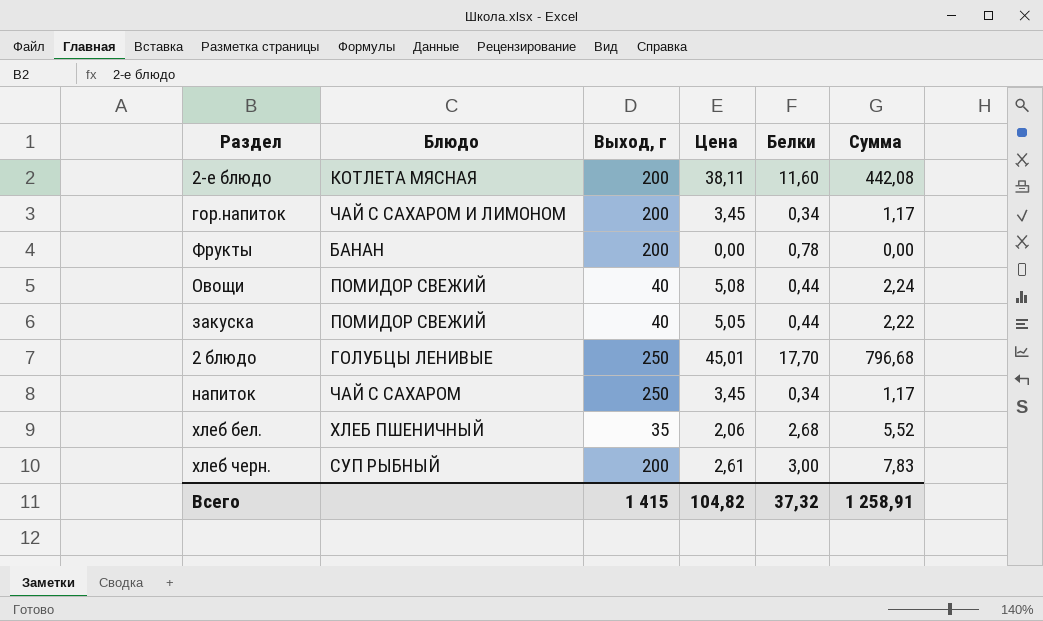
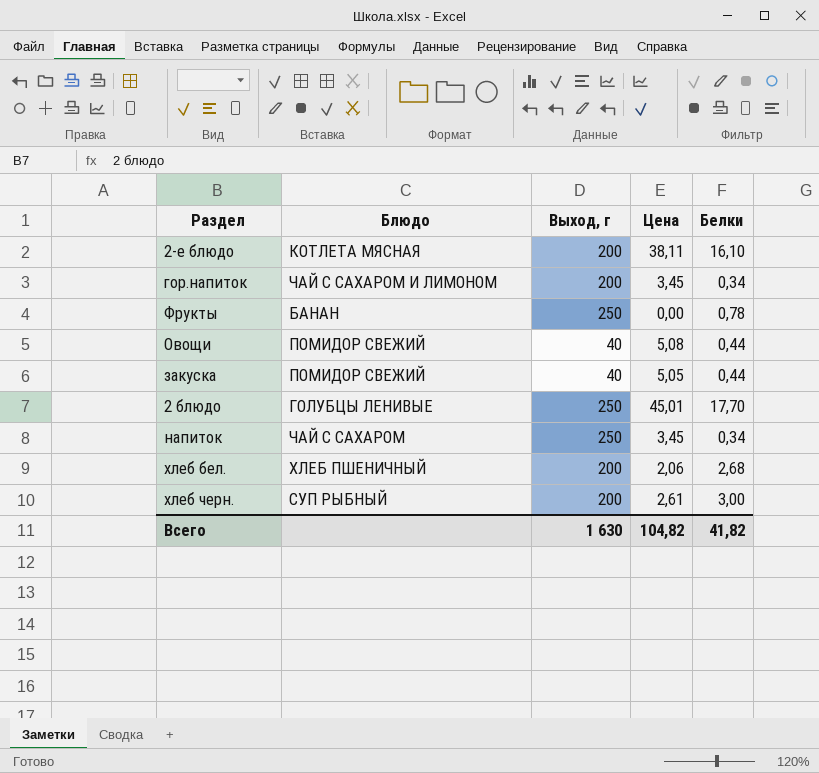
column Сумма | formula: [Цена] * [Белки] -> none
2-е блюдо | Белки: 11,60 -> 16,10
Фрукты | Выход, г: 200 -> 250
хлеб бел. | Выход, г: 35 -> 200
Всего | Выход, г: 1 415 -> 1 630
Всего | Белки: 37,32 -> 41,82

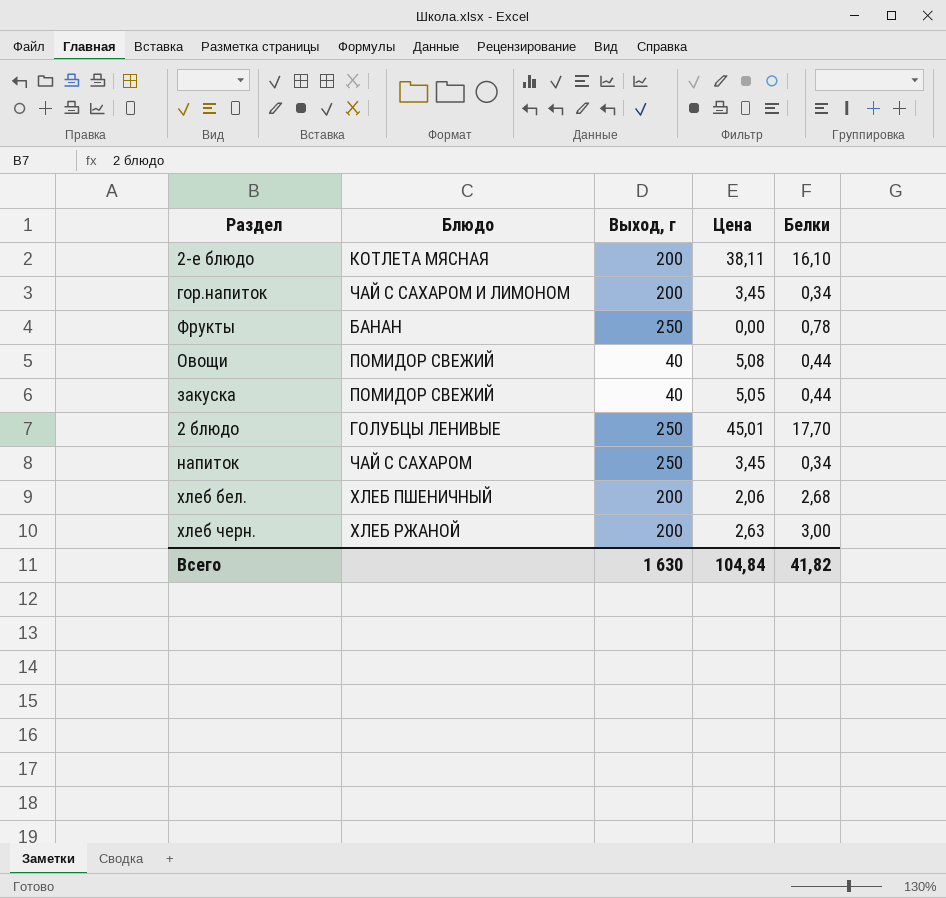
хлеб черн. | Блюдо: СУП РЫБНЫЙ -> ХЛЕБ РЖАНОЙ
хлеб черн. | Цена: 2,61 -> 2,63
Всего | Цена: 104,82 -> 104,84

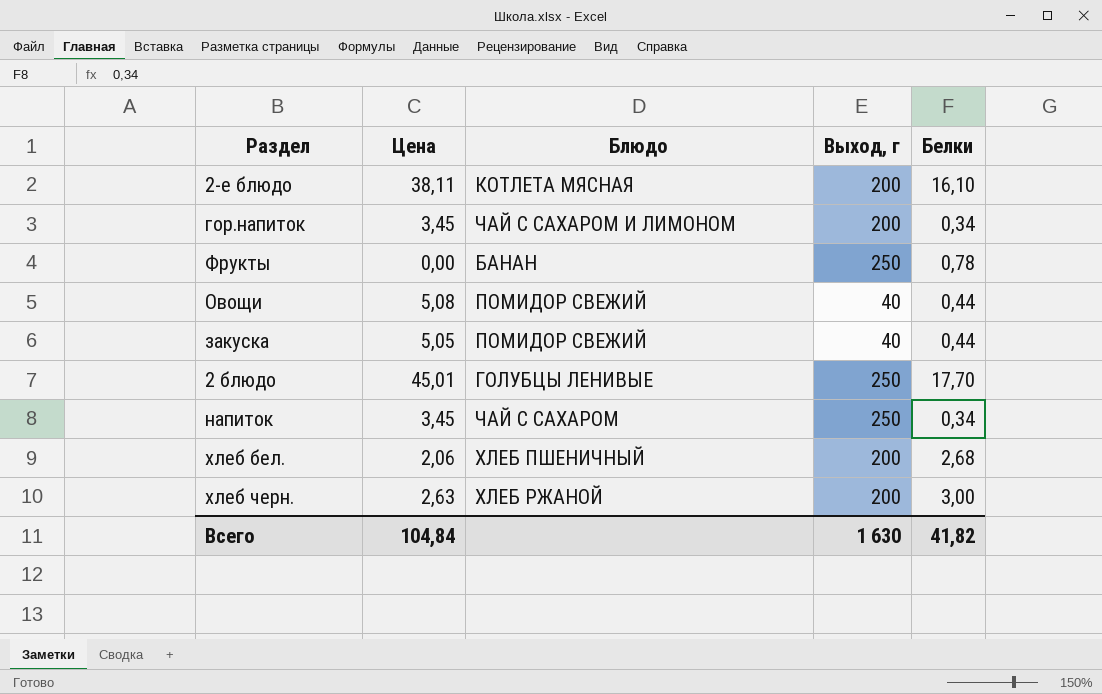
column Цена | position: 4 -> 2

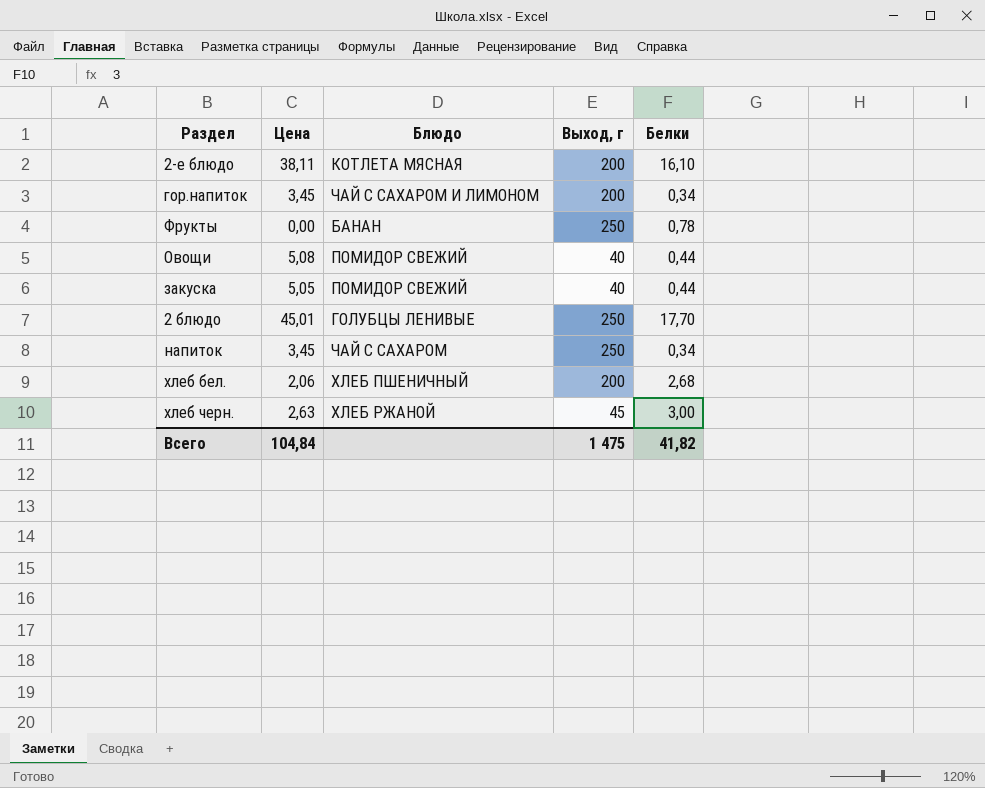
хлеб черн. | Выход, г: 200 -> 45
Всего | Выход, г: 1 630 -> 1 475

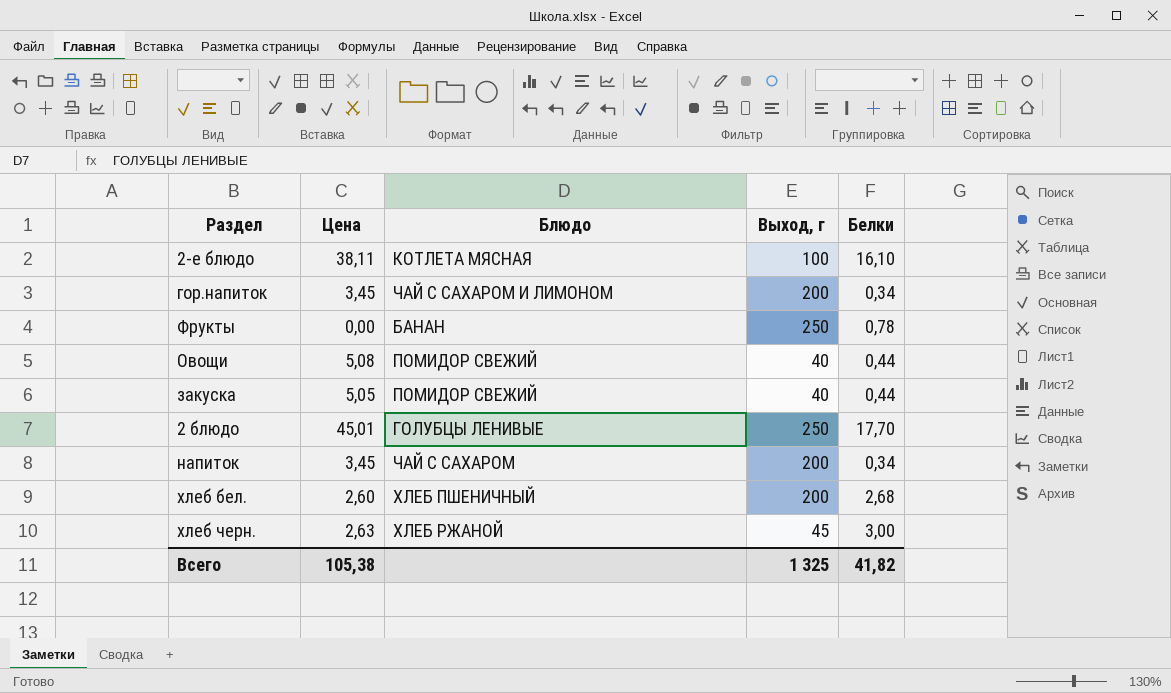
2-е блюдо | Выход, г: 200 -> 100
напиток | Выход, г: 250 -> 200
хлеб бел. | Цена: 2,06 -> 2,60
Всего | Цена: 104,84 -> 105,38
Всего | Выход, г: 1 475 -> 1 325

